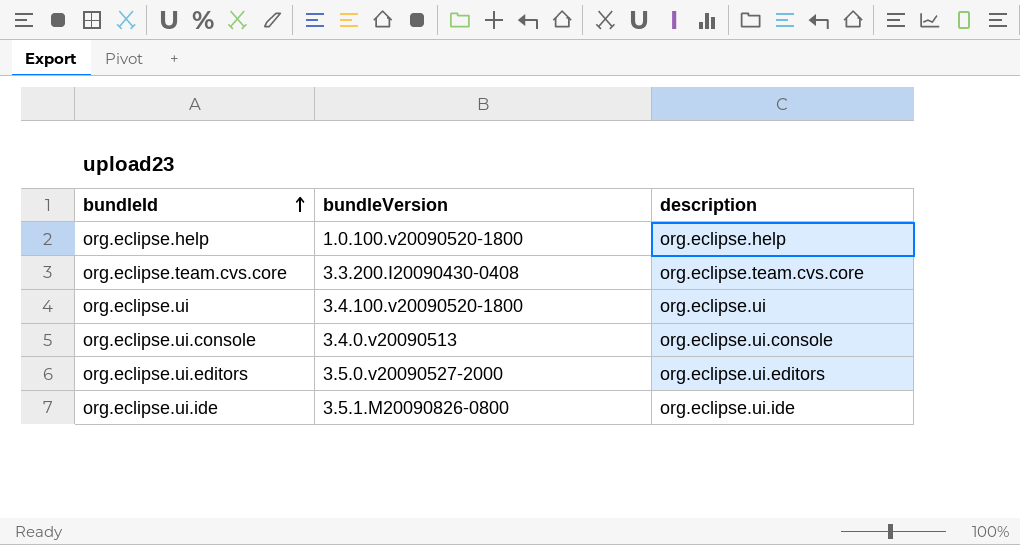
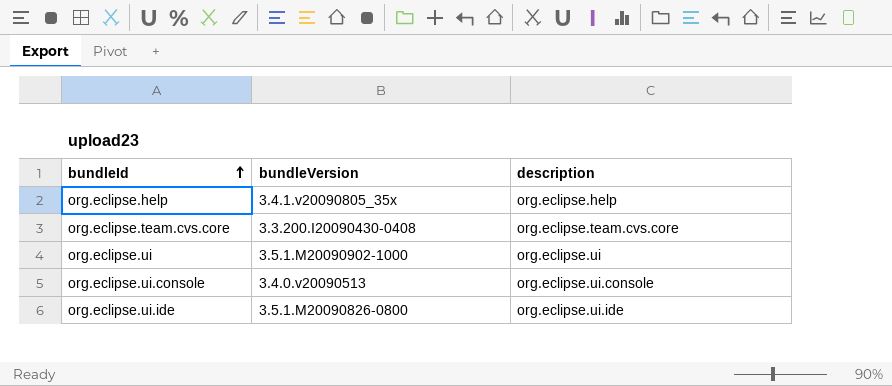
row org.eclipse.ui.editors: 3.5.0.v20090527-2000 | org.eclipse.ui.editors -> none
org.eclipse.help | bundleVersion: 1.0.100.v20090520-1800 -> 3.4.1.v20090805_35x
org.eclipse.ui | bundleVersion: 3.4.100.v20090520-1800 -> 3.5.1.M20090902-1000

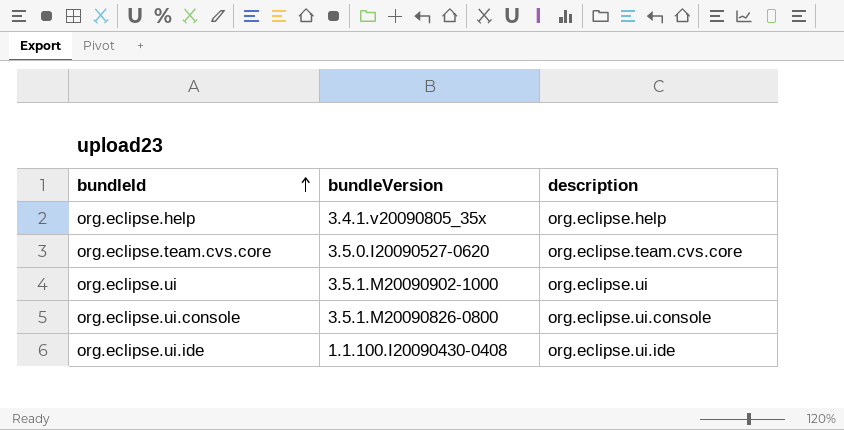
org.eclipse.team.cvs.core | bundleVersion: 3.3.200.I20090430-0408 -> 3.5.0.I20090527-0620
org.eclipse.ui.console | bundleVersion: 3.4.0.v20090513 -> 3.5.1.M20090826-0800
org.eclipse.ui.ide | bundleVersion: 3.5.1.M20090826-0800 -> 1.1.100.I20090430-0408

